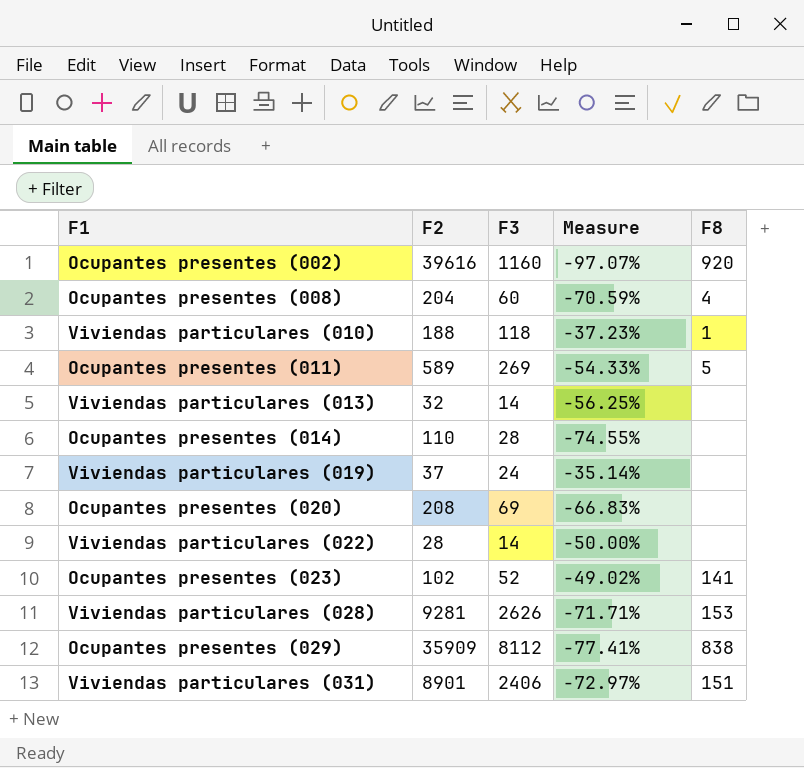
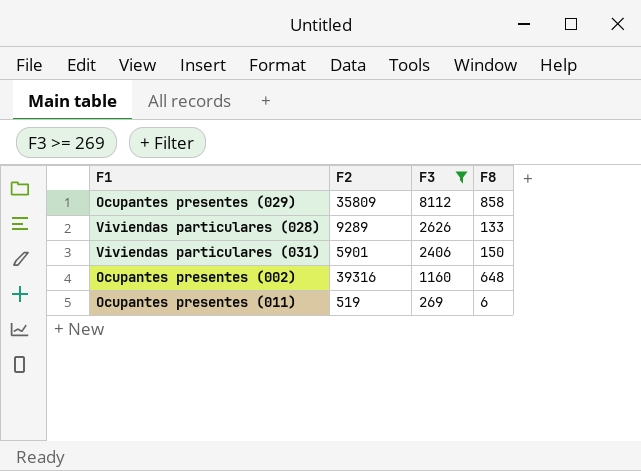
filter: none -> F3 >= 269
row order: none -> F3 descending
column Measure | formula: ([F3] - [F2]) / [F2] -> none
Ocupantes presentes (029) | F2: 35909 -> 35809
Ocupantes presentes (029) | F8: 838 -> 858
Viviendas particulares (028) | F2: 9281 -> 9289
Viviendas particulares (028) | F8: 153 -> 133
Viviendas particulares (031) | F2: 8901 -> 5901
Viviendas particulares (031) | F8: 151 -> 150
Ocupantes presentes (002) | F2: 39616 -> 39316
Ocupantes presentes (002) | F8: 920 -> 648
Ocupantes presentes (011) | F2: 589 -> 519
Ocupantes presentes (011) | F8: 5 -> 6

